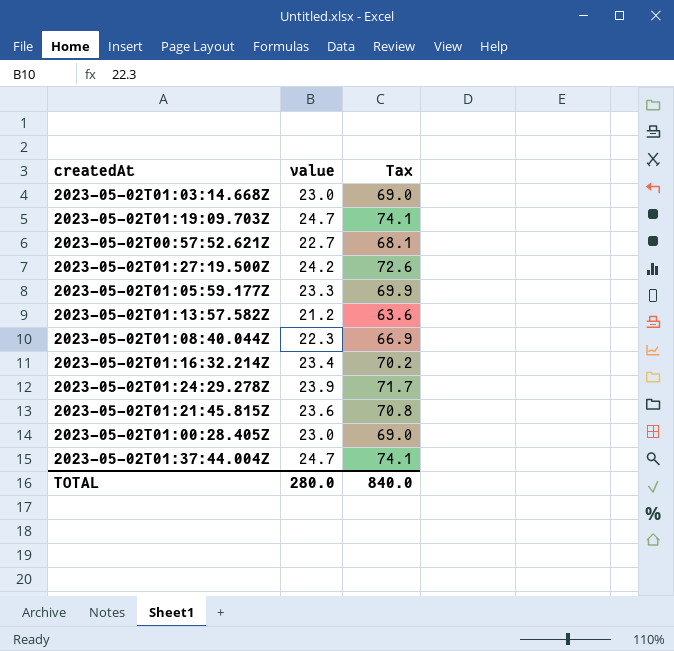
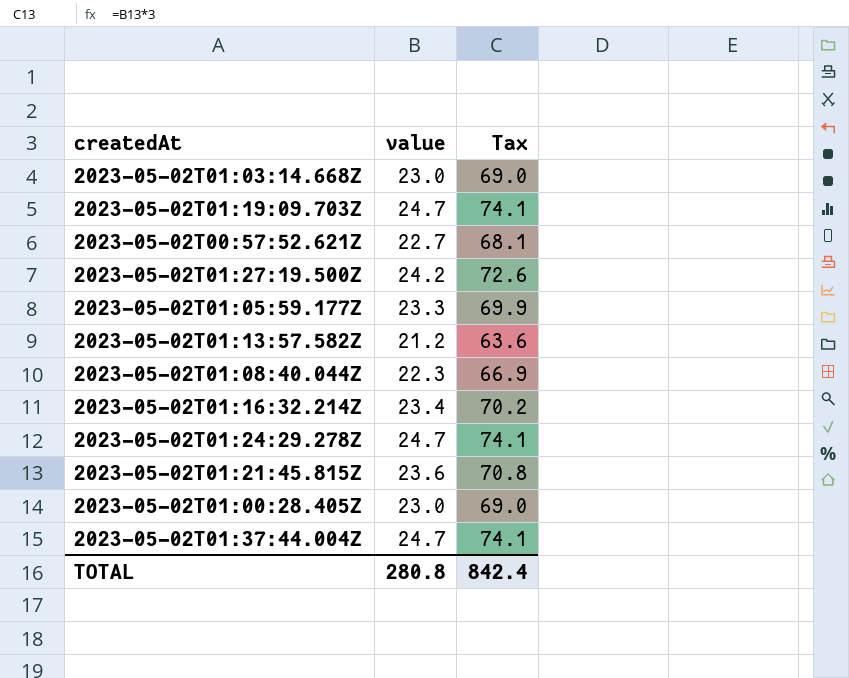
2023-05-02T01:24:29.278Z | value: 23.9 -> 24.7
2023-05-02T01:24:29.278Z | Tax: 71.7 -> 74.1
TOTAL | value: 280.0 -> 280.8
TOTAL | Tax: 840.0 -> 842.4

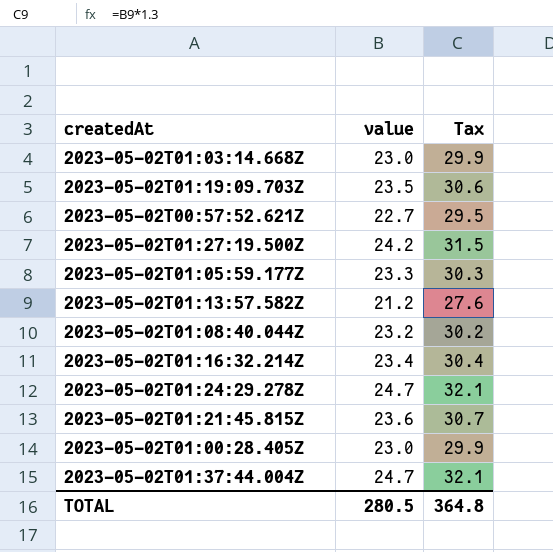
column Tax | formula: [value] * 3 -> [value] * 1.3
2023-05-02T01:19:09.703Z | value: 24.7 -> 23.5
2023-05-02T01:08:40.044Z | value: 22.3 -> 23.2
TOTAL | value: 280.8 -> 280.5
TOTAL | Tax: 842.4 -> 364.8

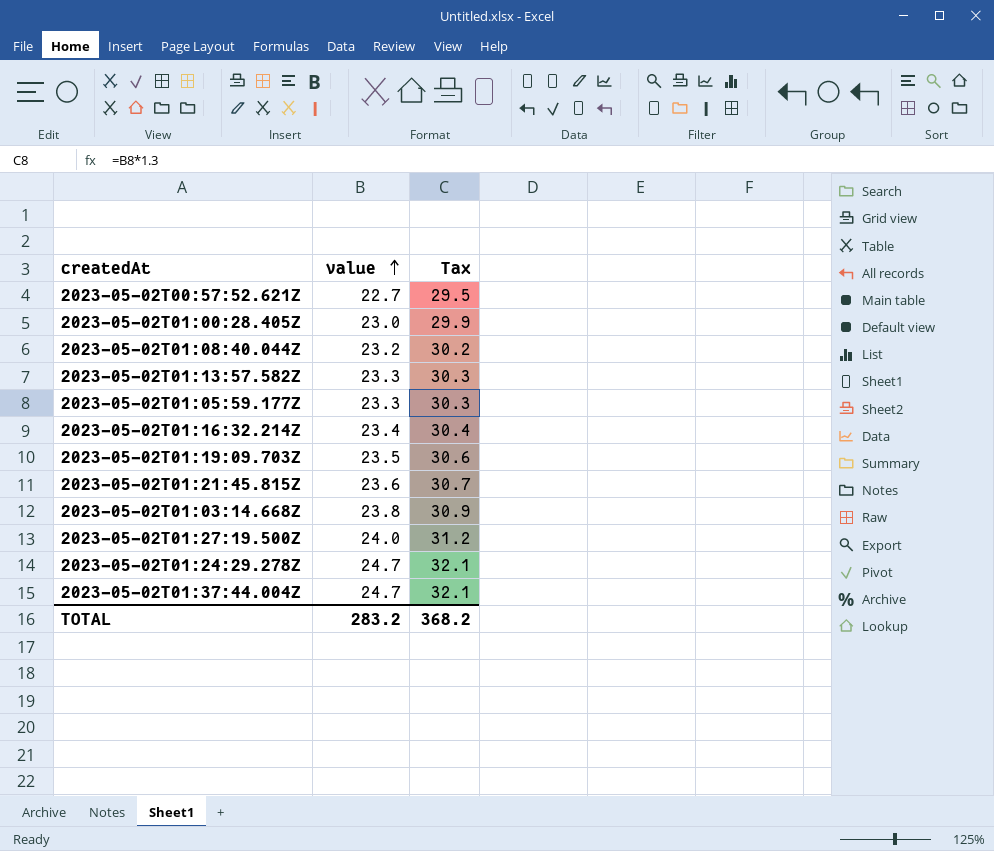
row order: none -> value ascending
2023-05-02T01:13:57.582Z | value: 21.2 -> 23.3
2023-05-02T01:13:57.582Z | Tax: 27.6 -> 30.3
2023-05-02T01:03:14.668Z | value: 23.0 -> 23.8
2023-05-02T01:03:14.668Z | Tax: 29.9 -> 30.9
2023-05-02T01:27:19.500Z | value: 24.2 -> 24.0
2023-05-02T01:27:19.500Z | Tax: 31.5 -> 31.2
TOTAL | value: 280.5 -> 283.2
TOTAL | Tax: 364.8 -> 368.2

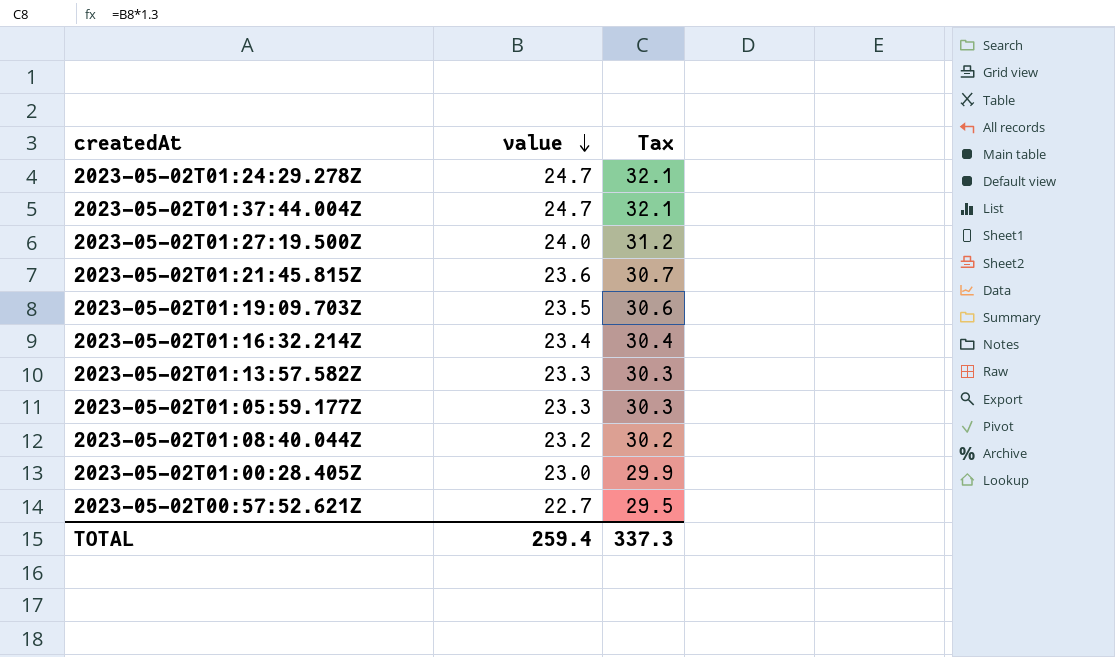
row order: value ascending -> value descending
row 2023-05-02T01:03:14.668Z: 23.8 | 30.9 -> none
TOTAL | value: 283.2 -> 259.4
TOTAL | Tax: 368.2 -> 337.3

